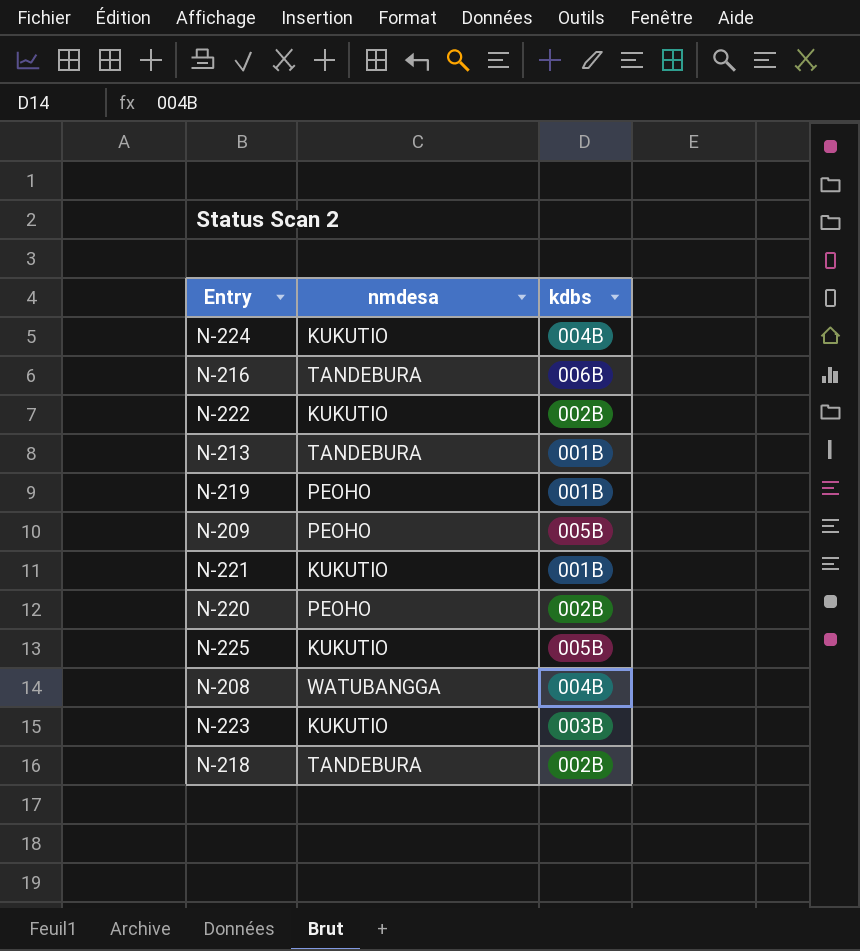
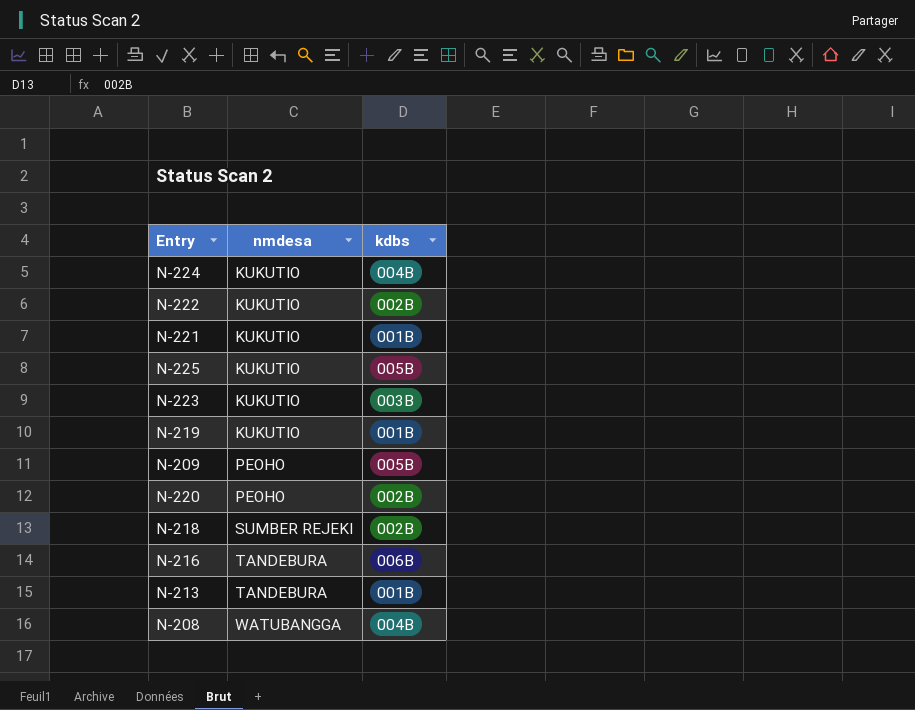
row order: none -> nmdesa ascending
N-219 | nmdesa: PEOHO -> KUKUTIO
N-218 | nmdesa: TANDEBURA -> SUMBER REJEKI

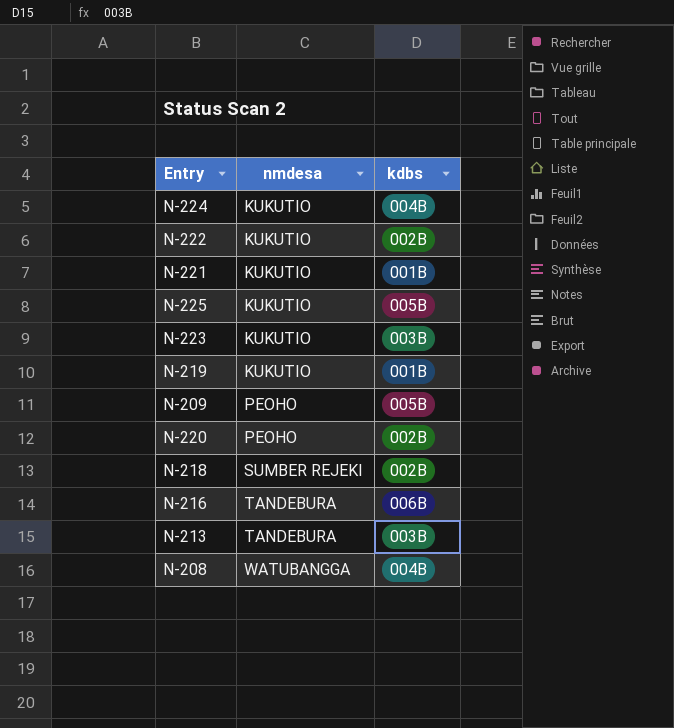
N-213 | kdbs: 001B -> 003B

